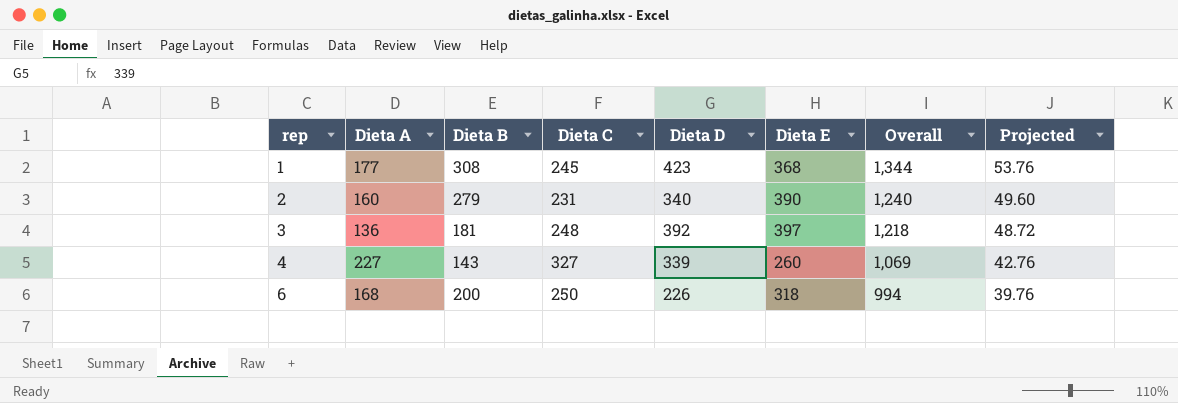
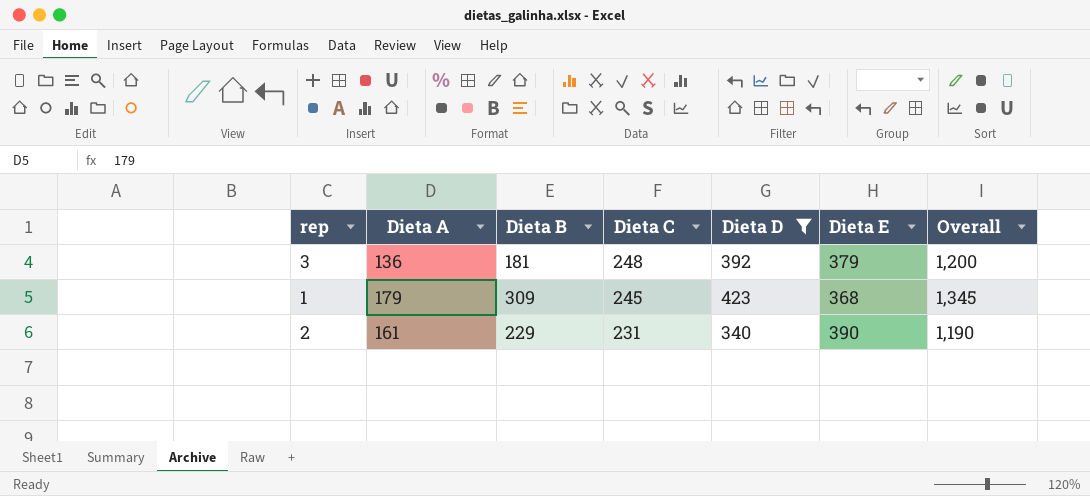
filter: none -> Dieta D >= 340
row order: rep ascending -> Dieta C descending
column Projected | formula: [Overall] * 0.04 -> none
3 | Dieta E: 397 -> 379
3 | Overall: 1,218 -> 1,200
1 | Dieta A: 177 -> 179
1 | Dieta B: 308 -> 309
1 | Overall: 1,344 -> 1,345
2 | Dieta A: 160 -> 161
2 | Dieta B: 279 -> 229
2 | Overall: 1,240 -> 1,190

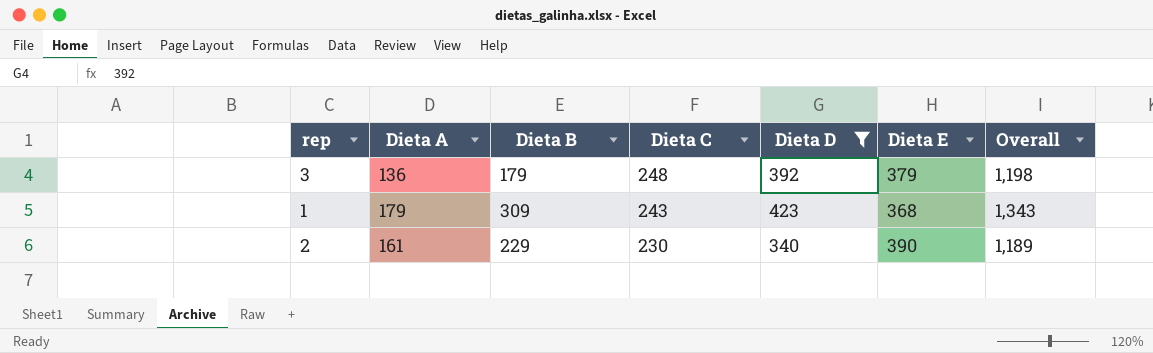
3 | Dieta B: 181 -> 179
3 | Overall: 1,200 -> 1,198
1 | Dieta C: 245 -> 243
1 | Overall: 1,345 -> 1,343
2 | Dieta C: 231 -> 230
2 | Overall: 1,190 -> 1,189

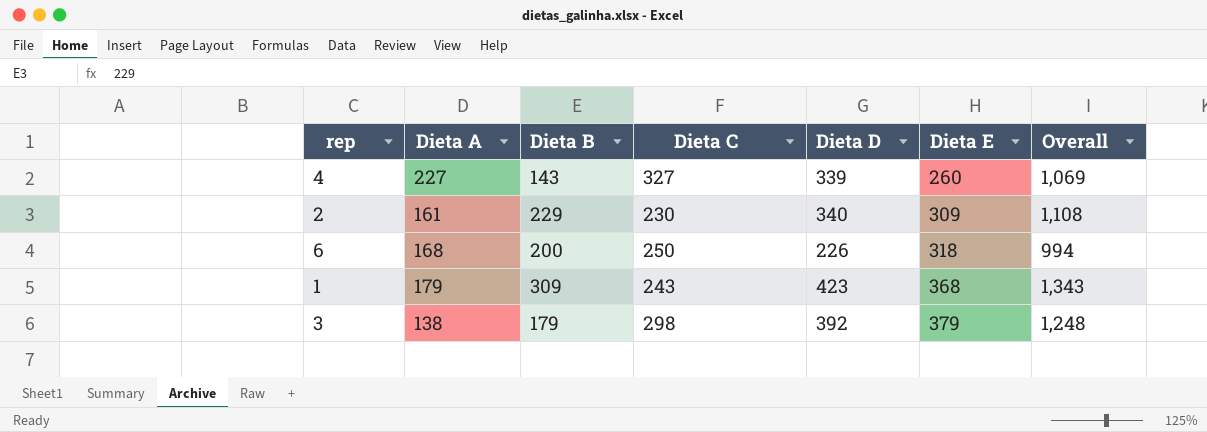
filter: Dieta D >= 340 -> none
row order: Dieta C descending -> Dieta E ascending
2 | Dieta E: 390 -> 309
2 | Overall: 1,189 -> 1,108
3 | Dieta A: 136 -> 138
3 | Dieta C: 248 -> 298
3 | Overall: 1,198 -> 1,248

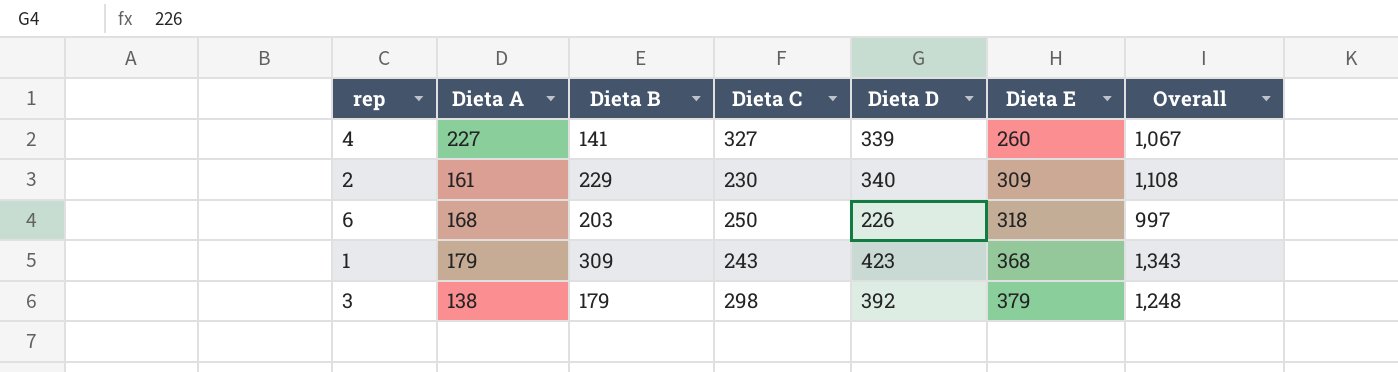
4 | Dieta B: 143 -> 141
4 | Overall: 1,069 -> 1,067
6 | Dieta B: 200 -> 203
6 | Overall: 994 -> 997

